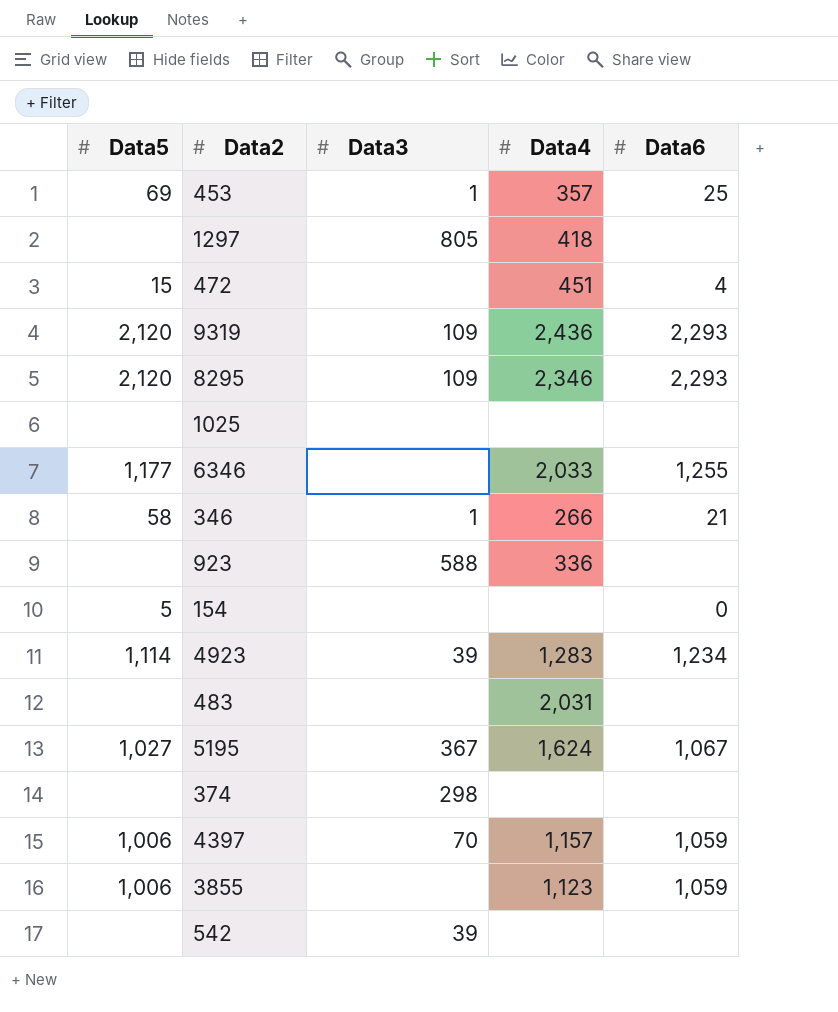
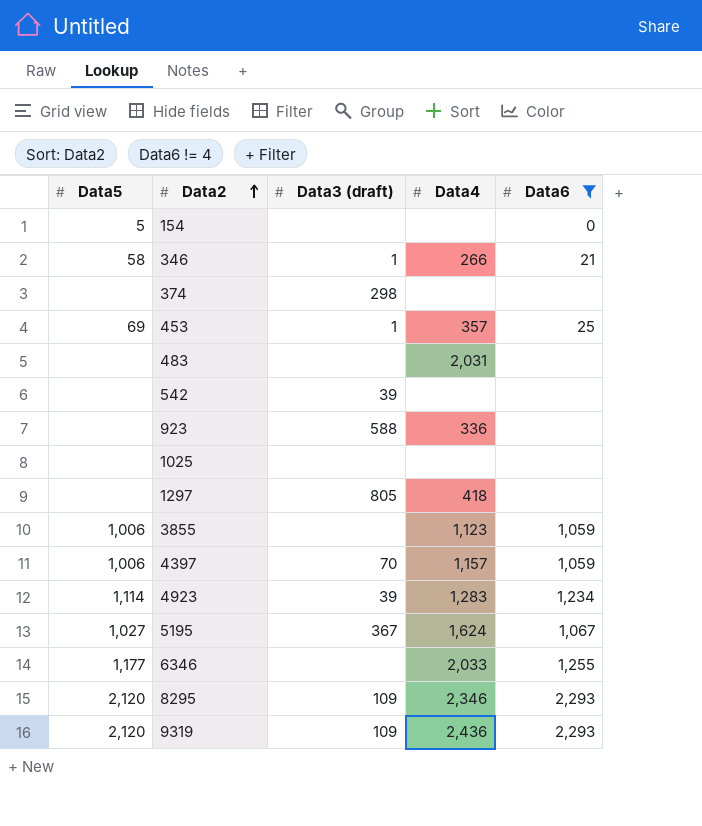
filter: none -> Data6 != 4
row order: none -> Data2 ascending
column name: Data3 -> Data3 (draft)

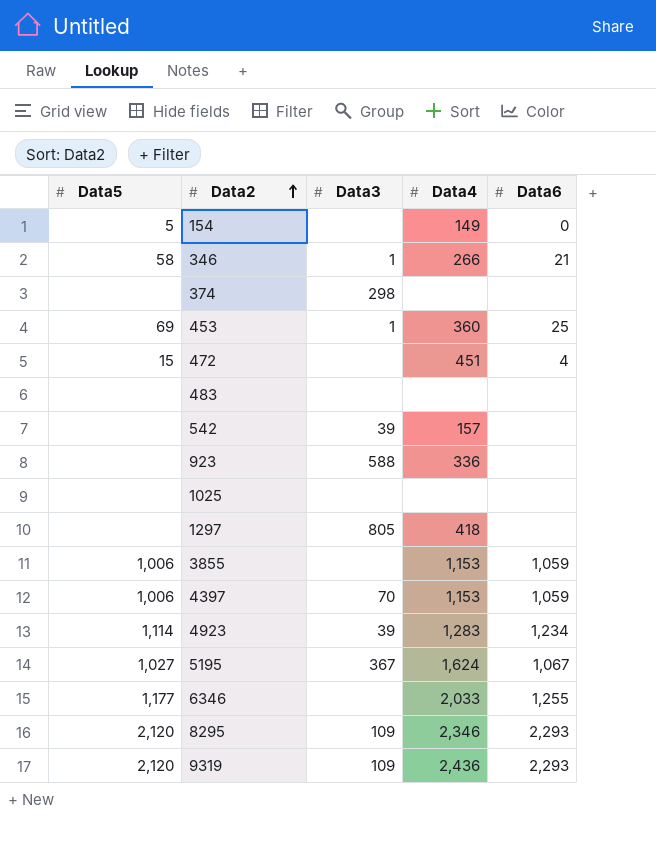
filter: Data6 != 4 -> none
column name: Data3 (draft) -> Data3
154 | Data4: none -> 149
453 | Data4: 357 -> 360
483 | Data4: 2,031 -> none
542 | Data4: none -> 157
3855 | Data4: 1,123 -> 1,153
4397 | Data4: 1,157 -> 1,153

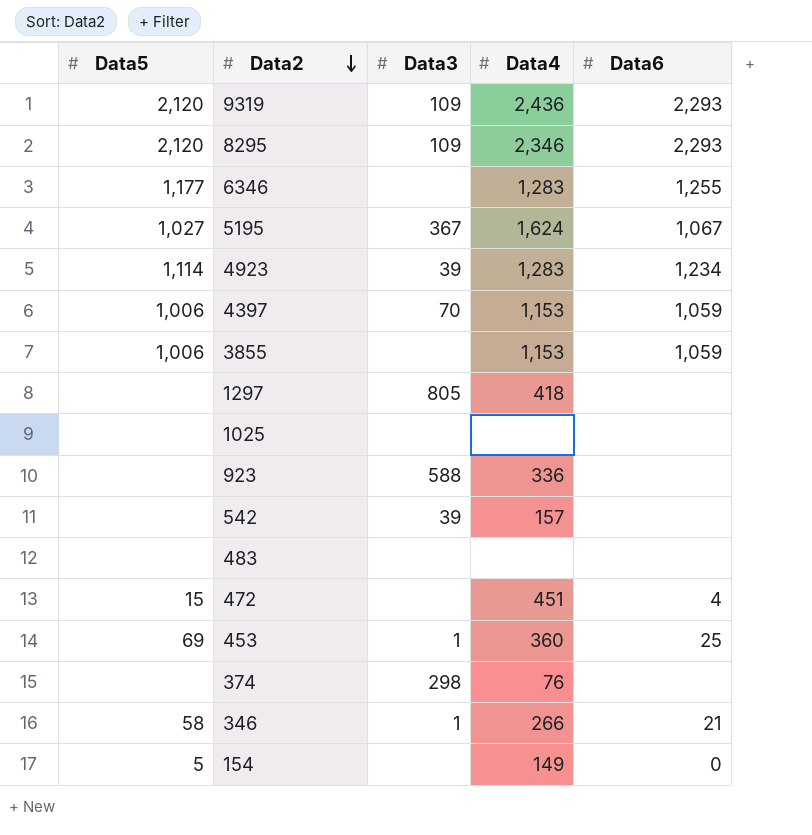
row order: Data2 ascending -> Data2 descending
6346 | Data4: 2,033 -> 1,283
374 | Data4: none -> 76

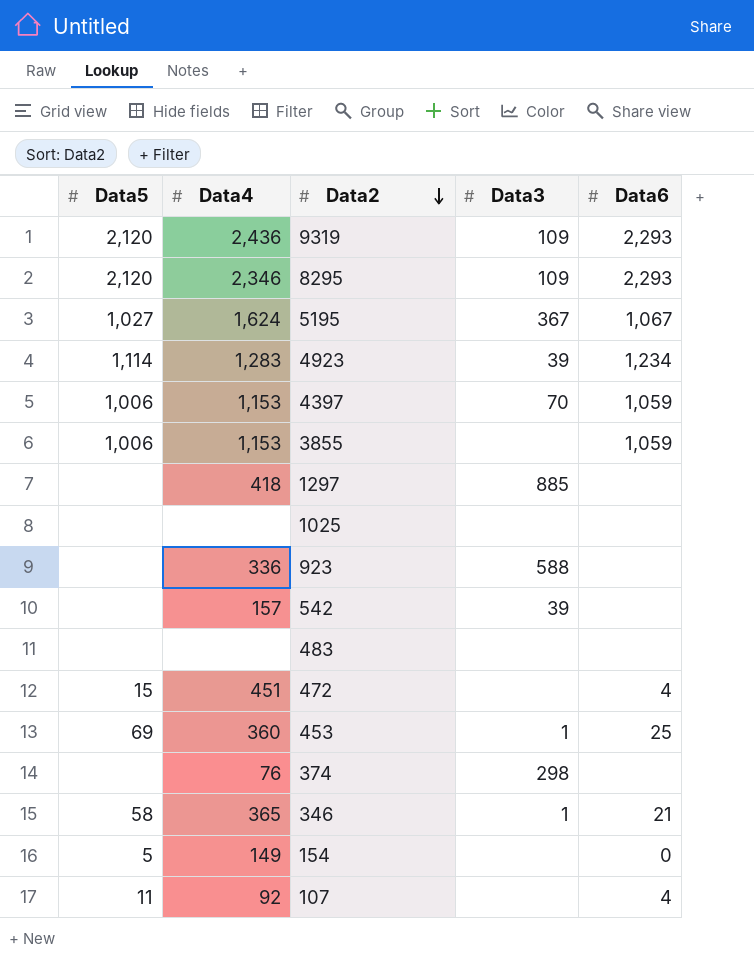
column Data4 | position: 4 -> 2
row 6346: 1,177 | none | 1,283 | 1,255 -> none
1297 | Data3: 805 -> 885
346 | Data4: 266 -> 365
row 107: none -> 11 | 92 | none | 4

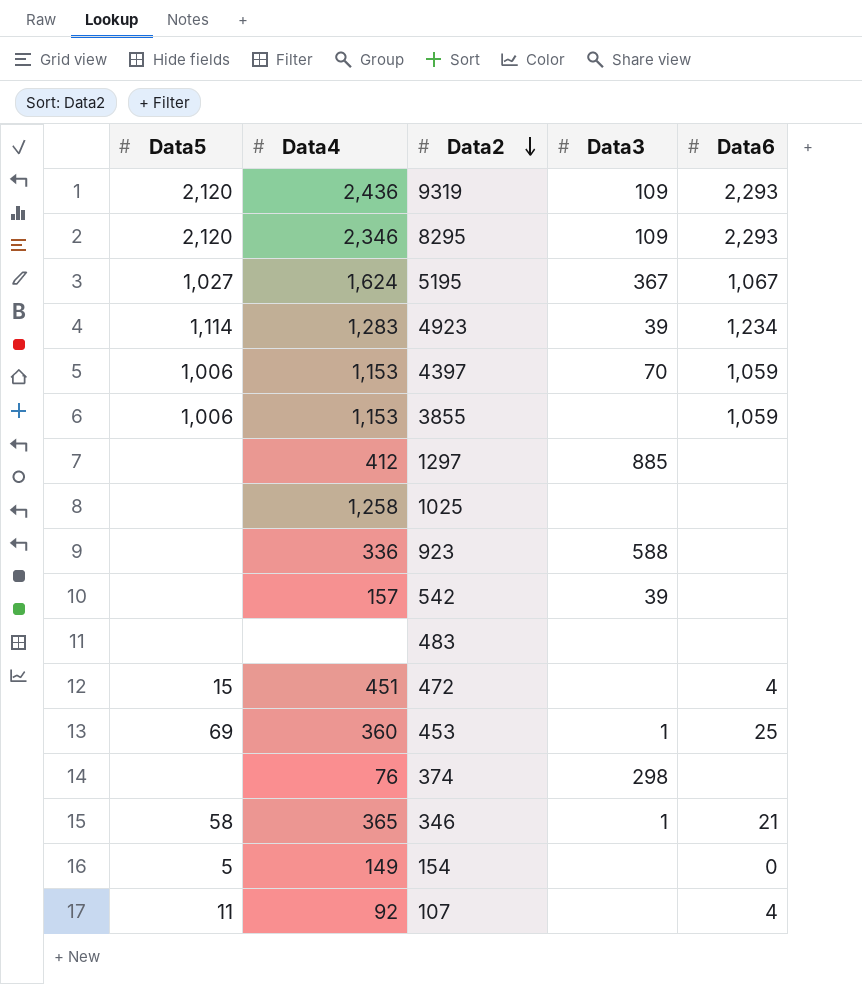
1297 | Data4: 418 -> 412
1025 | Data4: none -> 1,258

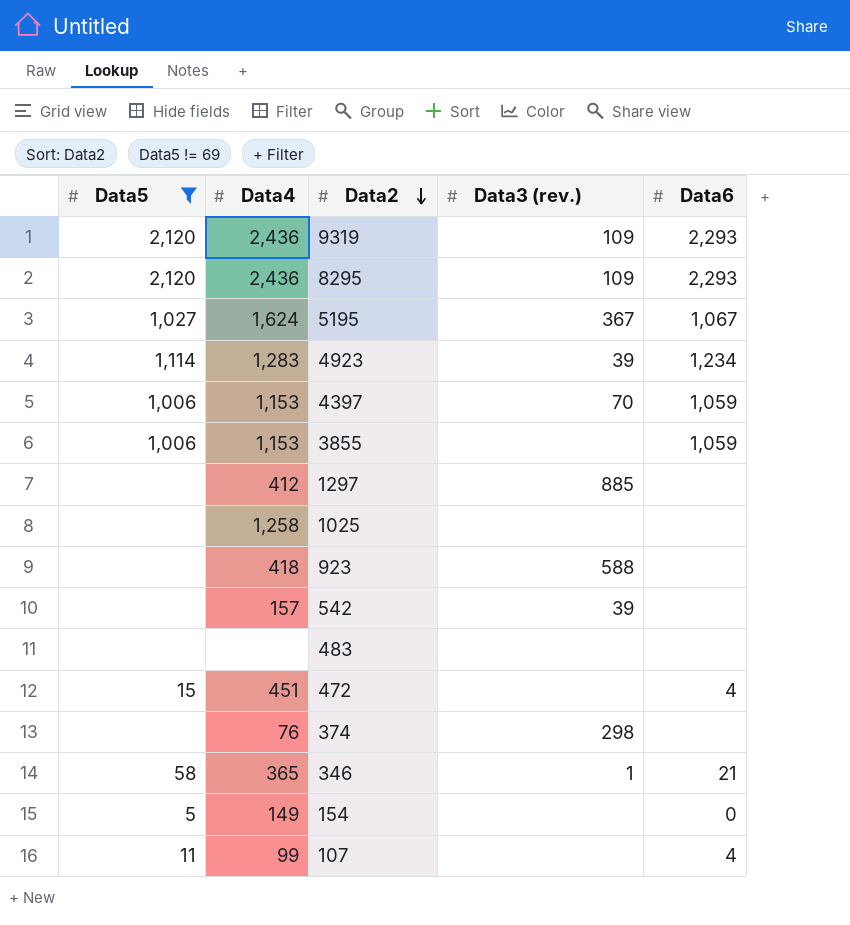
filter: none -> Data5 != 69
column name: Data3 -> Data3 (rev.)
8295 | Data4: 2,346 -> 2,436
923 | Data4: 336 -> 418
107 | Data4: 92 -> 99

